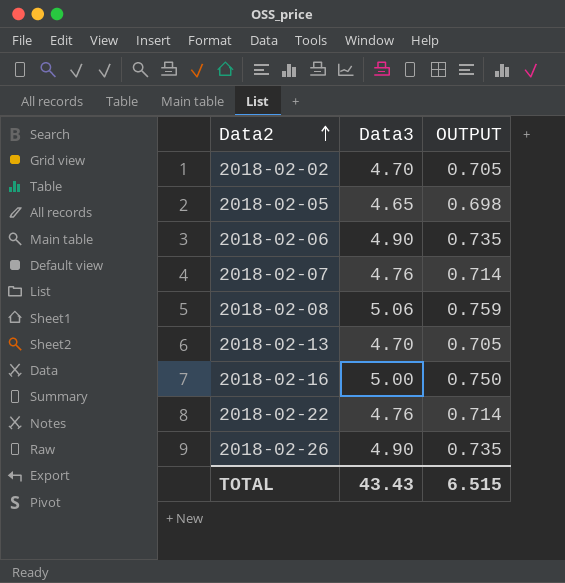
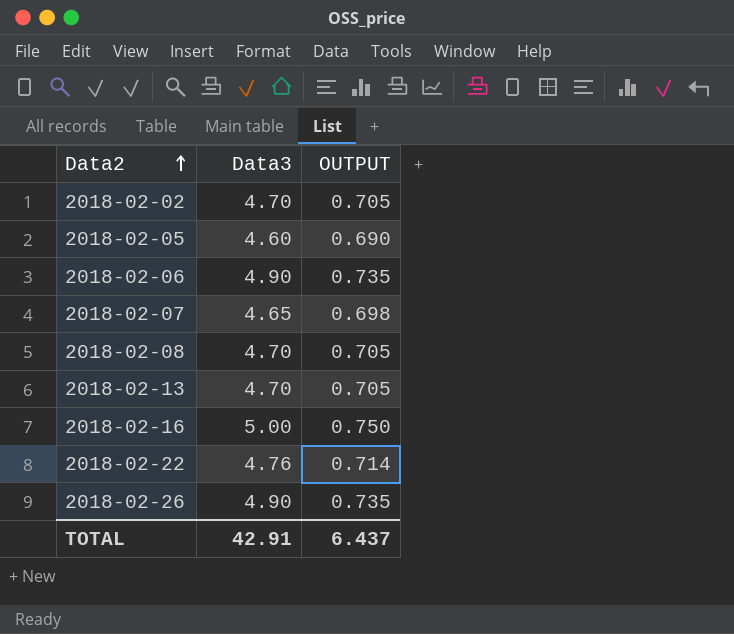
2018-02-05 | Data3: 4.65 -> 4.60
2018-02-05 | OUTPUT: 0.698 -> 0.690
2018-02-07 | Data3: 4.76 -> 4.65
2018-02-07 | OUTPUT: 0.714 -> 0.698
2018-02-08 | Data3: 5.06 -> 4.70
2018-02-08 | OUTPUT: 0.759 -> 0.705
TOTAL | Data3: 43.43 -> 42.91
TOTAL | OUTPUT: 6.515 -> 6.437

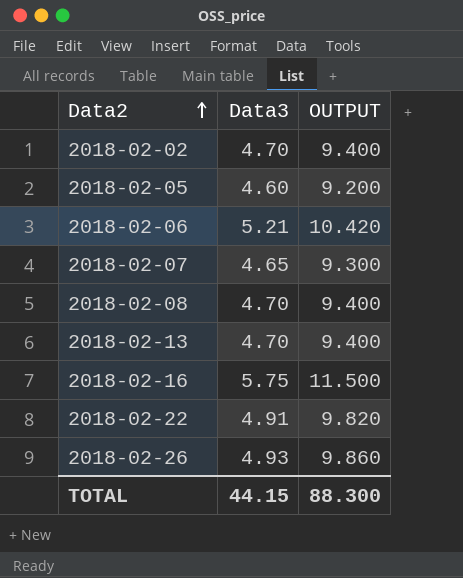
column OUTPUT | formula: [Data3] * 0.15 -> [Data3] * 2
2018-02-06 | Data3: 4.90 -> 5.21
2018-02-16 | Data3: 5.00 -> 5.75
2018-02-22 | Data3: 4.76 -> 4.91
2018-02-26 | Data3: 4.90 -> 4.93
TOTAL | Data3: 42.91 -> 44.15
TOTAL | OUTPUT: 6.437 -> 88.300

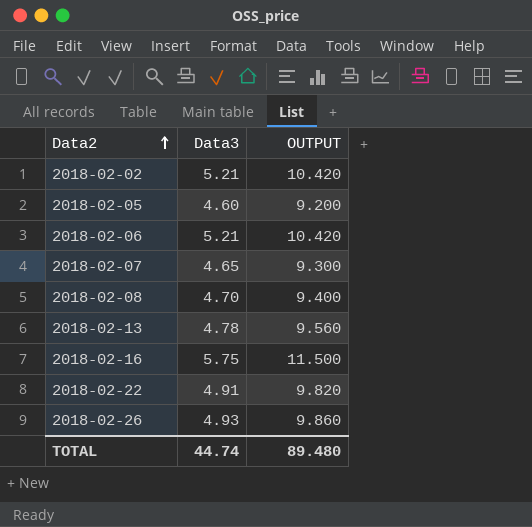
2018-02-02 | Data3: 4.70 -> 5.21
2018-02-02 | OUTPUT: 9.400 -> 10.420
2018-02-13 | Data3: 4.70 -> 4.78
2018-02-13 | OUTPUT: 9.400 -> 9.560
TOTAL | Data3: 44.15 -> 44.74
TOTAL | OUTPUT: 88.300 -> 89.480

